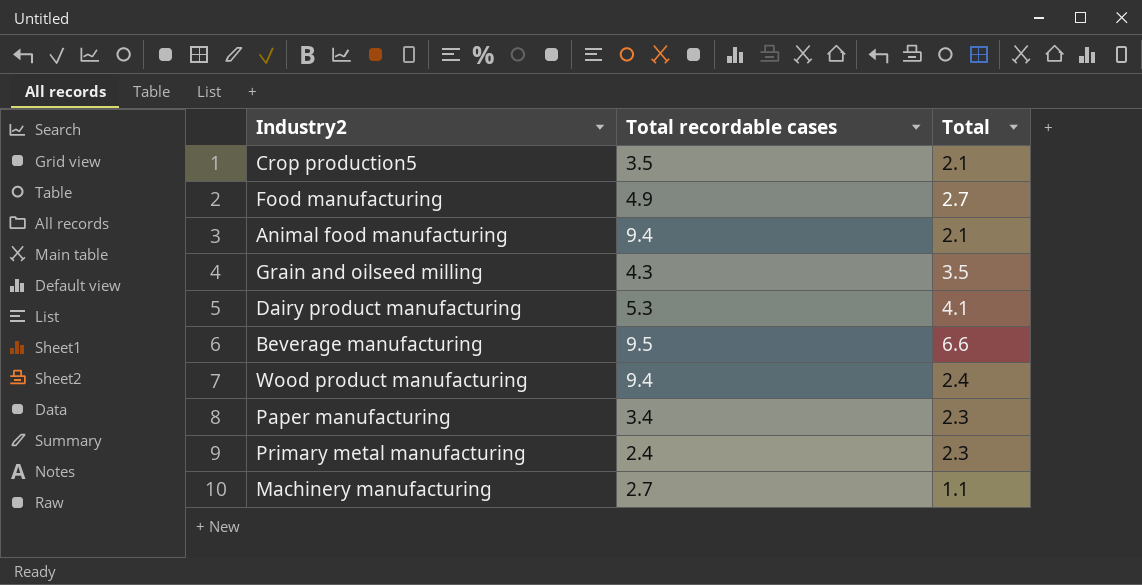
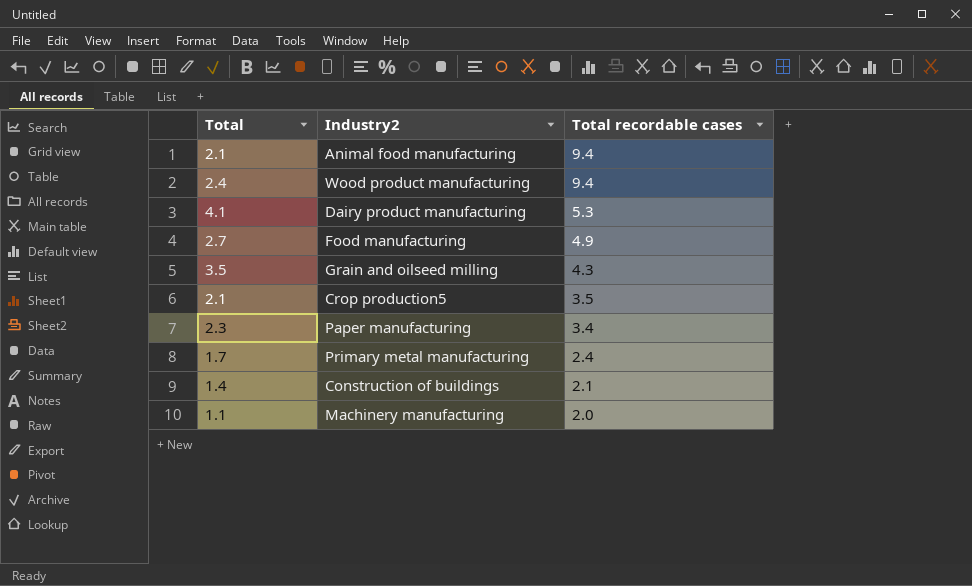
row order: none -> Total recordable cases descending
column Total | position: 3 -> 1
row Beverage manufacturing: 9.5 | 6.6 -> none
Primary metal manufacturing | Total: 2.3 -> 1.7
row Construction of buildings: none -> 1.4 | 2.1
Machinery manufacturing | Total recordable cases: 2.7 -> 2.0

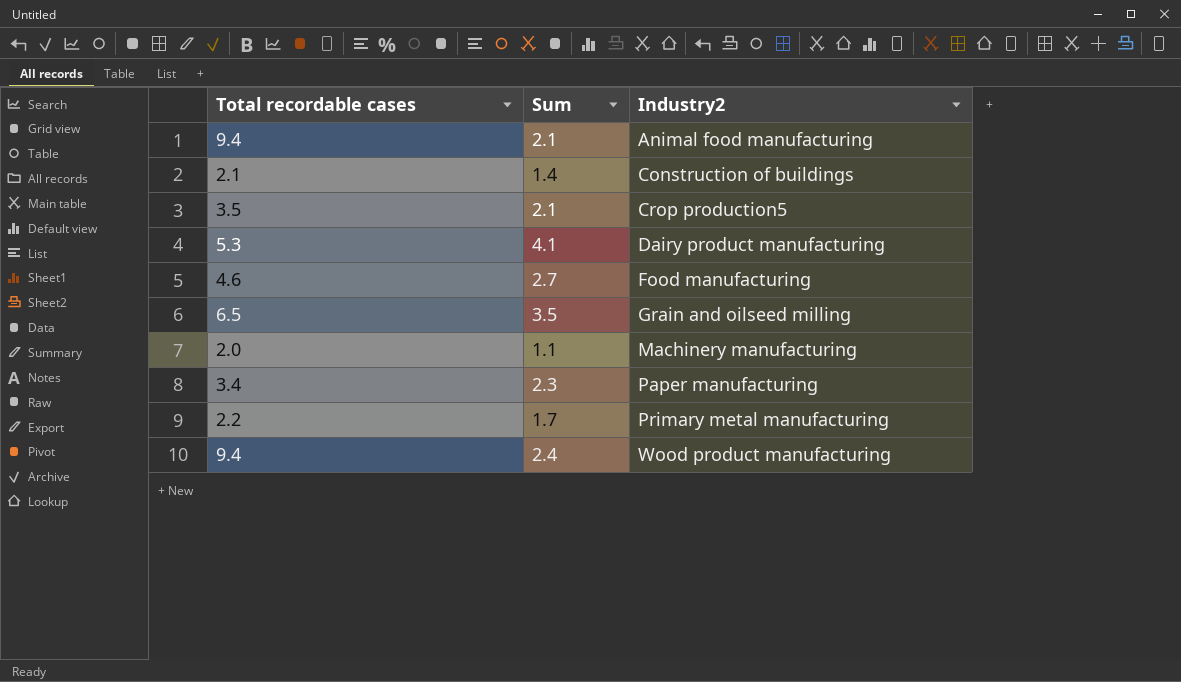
row order: Total recordable cases descending -> Industry2 ascending
column Total recordable cases | position: 3 -> 1
column name: Total -> Sum
Food manufacturing | Total recordable cases: 4.9 -> 4.6
Grain and oilseed milling | Total recordable cases: 4.3 -> 6.5
Primary metal manufacturing | Total recordable cases: 2.4 -> 2.2

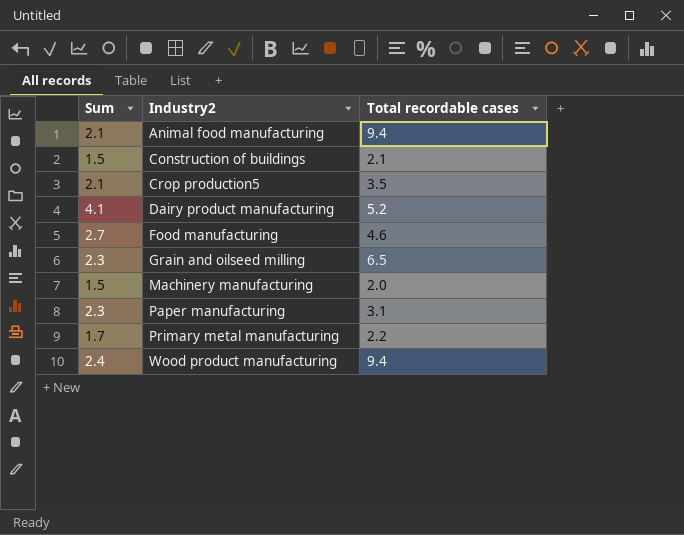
column Total recordable cases | position: 1 -> 3
Construction of buildings | Sum: 1.4 -> 1.5
Dairy product manufacturing | Total recordable cases: 5.3 -> 5.2
Grain and oilseed milling | Sum: 3.5 -> 2.3
Machinery manufacturing | Sum: 1.1 -> 1.5
Paper manufacturing | Total recordable cases: 3.4 -> 3.1

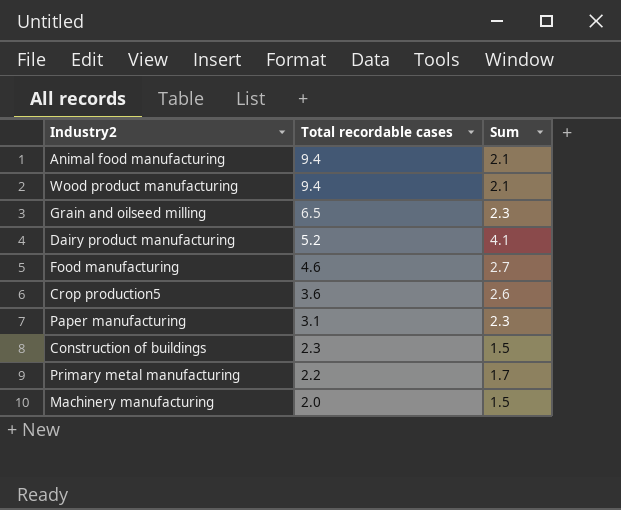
row order: Industry2 ascending -> Total recordable cases descending
column Sum | position: 1 -> 3
Wood product manufacturing | Sum: 2.4 -> 2.1
Crop production5 | Total recordable cases: 3.5 -> 3.6
Crop production5 | Sum: 2.1 -> 2.6
Construction of buildings | Total recordable cases: 2.1 -> 2.3

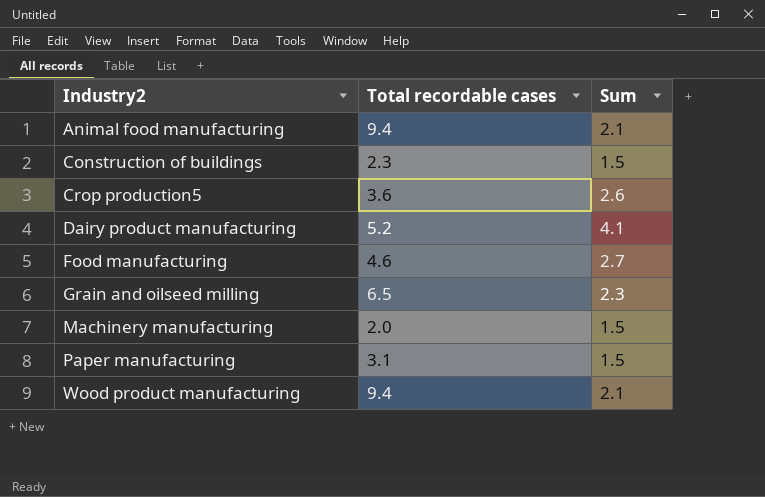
row order: Total recordable cases descending -> Industry2 ascending
row Primary metal manufacturing: 2.2 | 1.7 -> none
Paper manufacturing | Sum: 2.3 -> 1.5

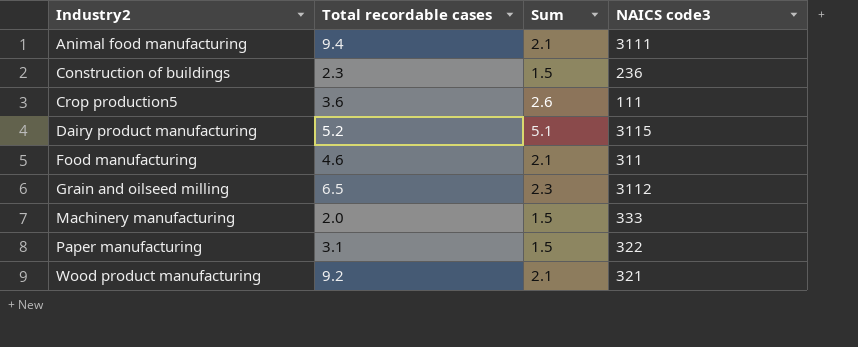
column NAICS code3 | position: none -> 4
Dairy product manufacturing | Sum: 4.1 -> 5.1
Food manufacturing | Sum: 2.7 -> 2.1
Wood product manufacturing | Total recordable cases: 9.4 -> 9.2

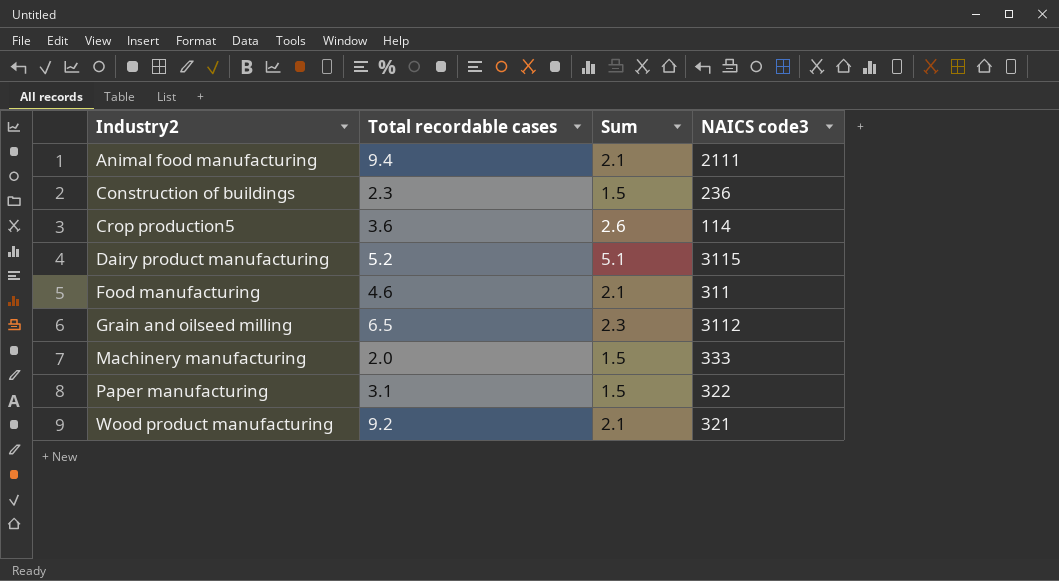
Animal food manufacturing | NAICS code3: 3111 -> 2111
Crop production5 | NAICS code3: 111 -> 114

